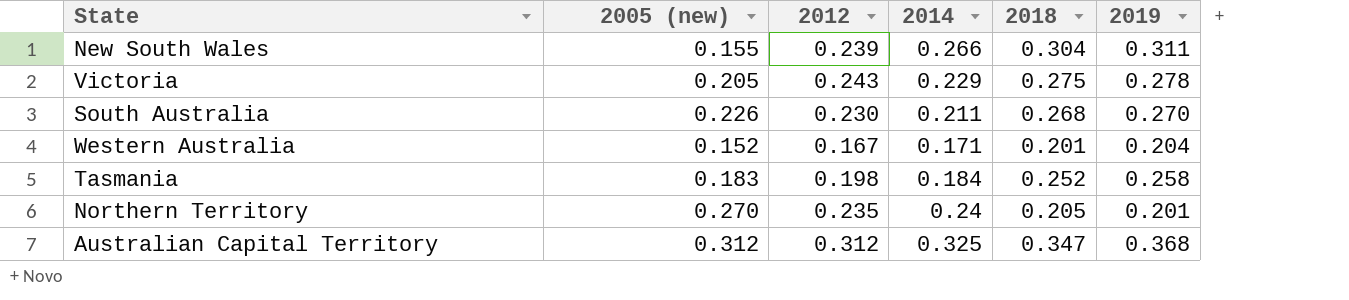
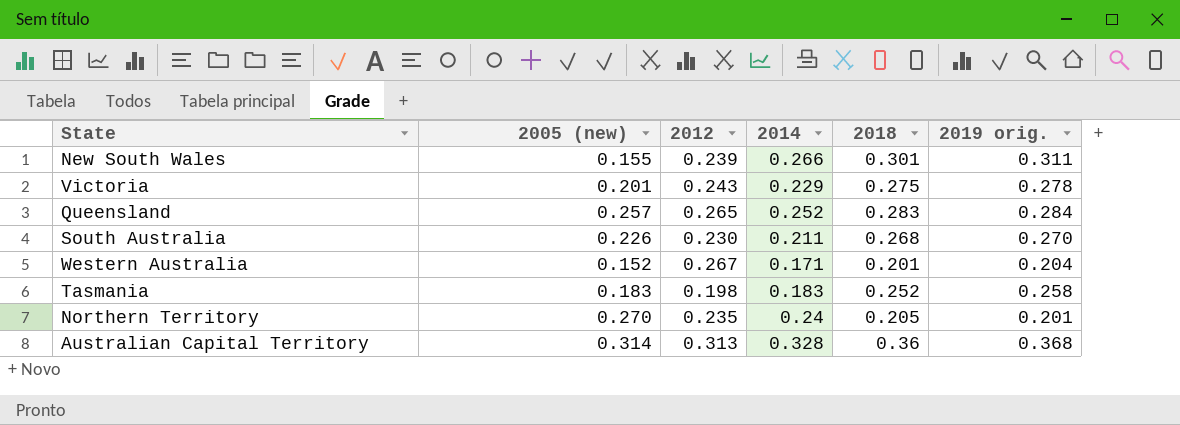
column name: 2019 -> 2019 orig.
New South Wales | 2018: 0.304 -> 0.301
Victoria | 2005 (new): 0.205 -> 0.201
row Queensland: none -> 0.257 | 0.265 | 0.252 | 0.283 | 0.284
Western Australia | 2012: 0.167 -> 0.267
Tasmania | 2014: 0.184 -> 0.183
Australian Capital Territory | 2005 (new): 0.312 -> 0.314
Australian Capital Territory | 2012: 0.312 -> 0.313
Australian Capital Territory | 2014: 0.325 -> 0.328
Australian Capital Territory | 2018: 0.347 -> 0.36

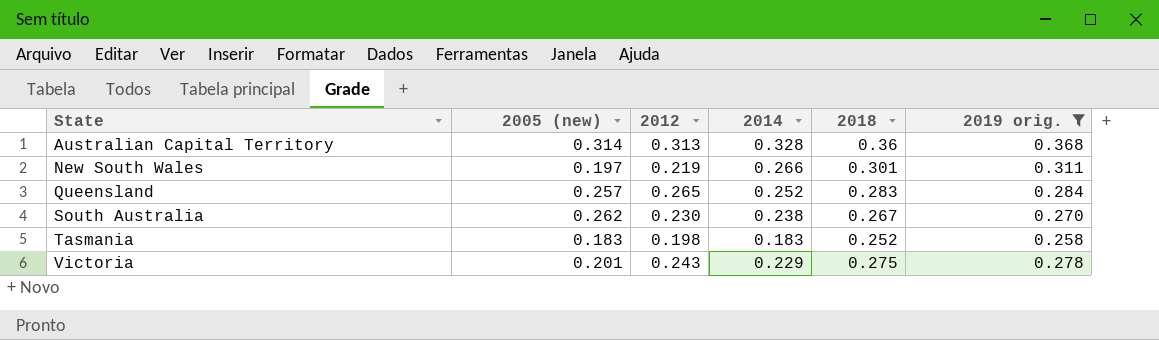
filter: none -> 2019 orig. >= 0.258
row order: none -> State ascending
New South Wales | 2005 (new): 0.155 -> 0.197
New South Wales | 2012: 0.239 -> 0.219
South Australia | 2005 (new): 0.226 -> 0.262
South Australia | 2014: 0.211 -> 0.238
South Australia | 2018: 0.268 -> 0.267

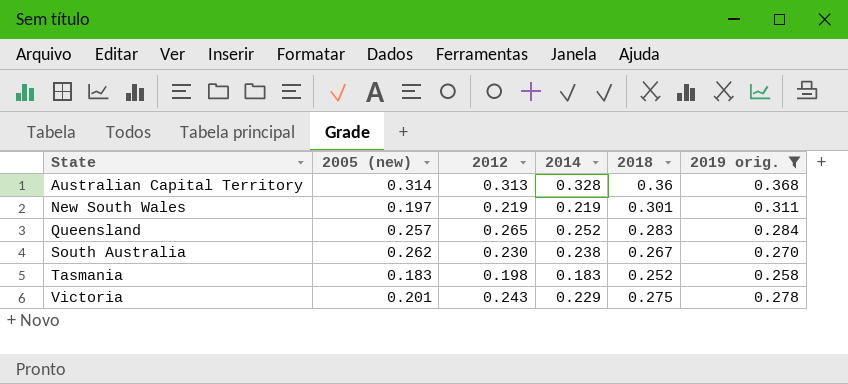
New South Wales | 2014: 0.266 -> 0.219

